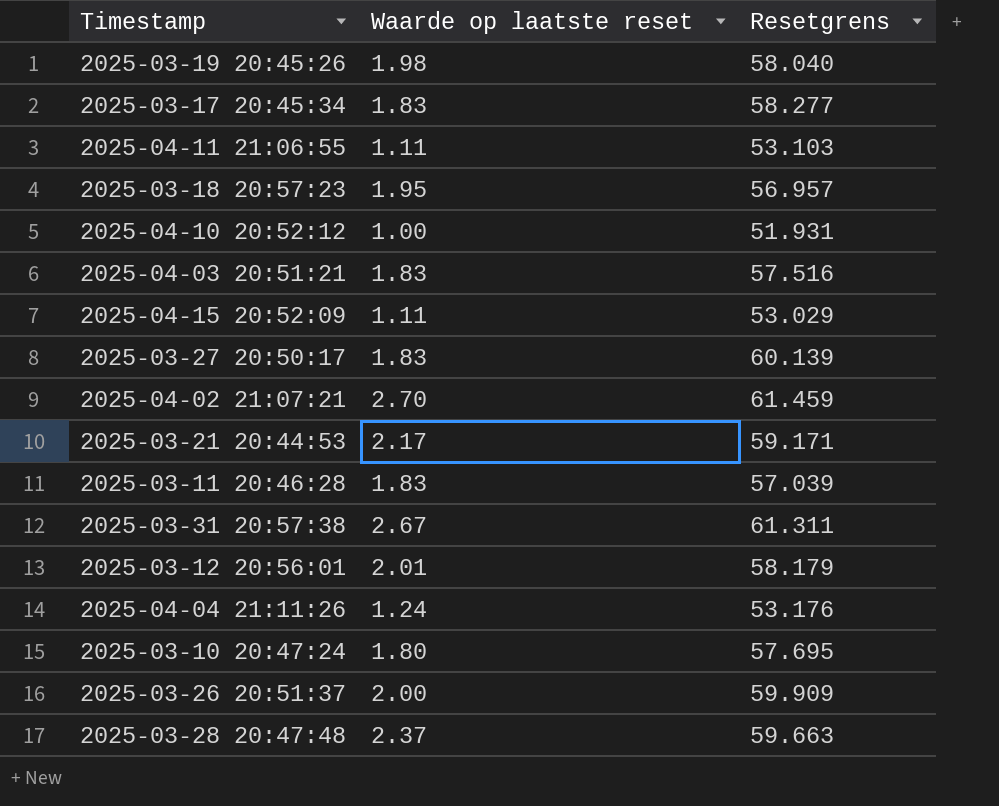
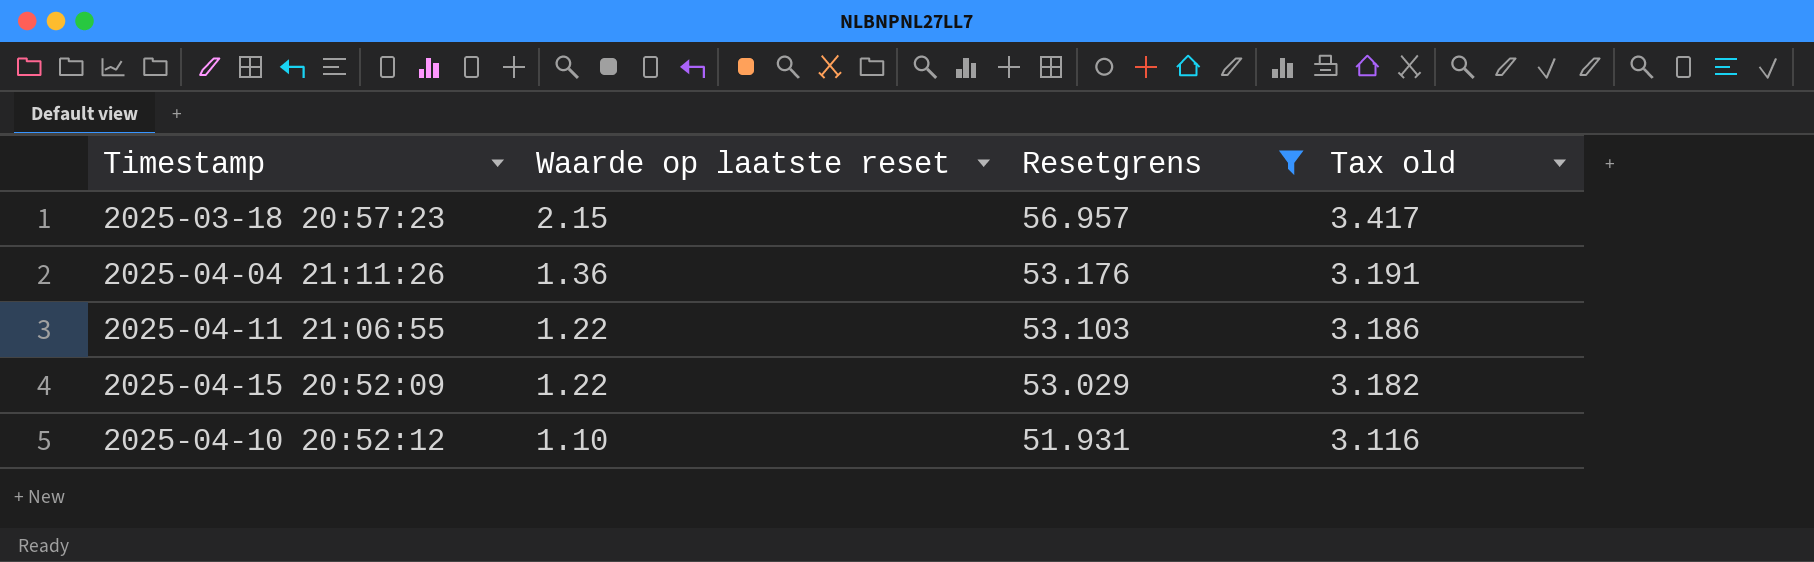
filter: none -> Resetgrens <= 56.957
row order: none -> Waarde op laatste reset descending
column Tax old | formula: none -> [Resetgrens] * 0.06
2025-03-18 20:57:23 | Waarde op laatste reset: 1.95 -> 2.15
2025-04-04 21:11:26 | Waarde op laatste reset: 1.24 -> 1.36
2025-04-11 21:06:55 | Waarde op laatste reset: 1.11 -> 1.22
2025-04-15 20:52:09 | Waarde op laatste reset: 1.11 -> 1.22
2025-04-10 20:52:12 | Waarde op laatste reset: 1.00 -> 1.10

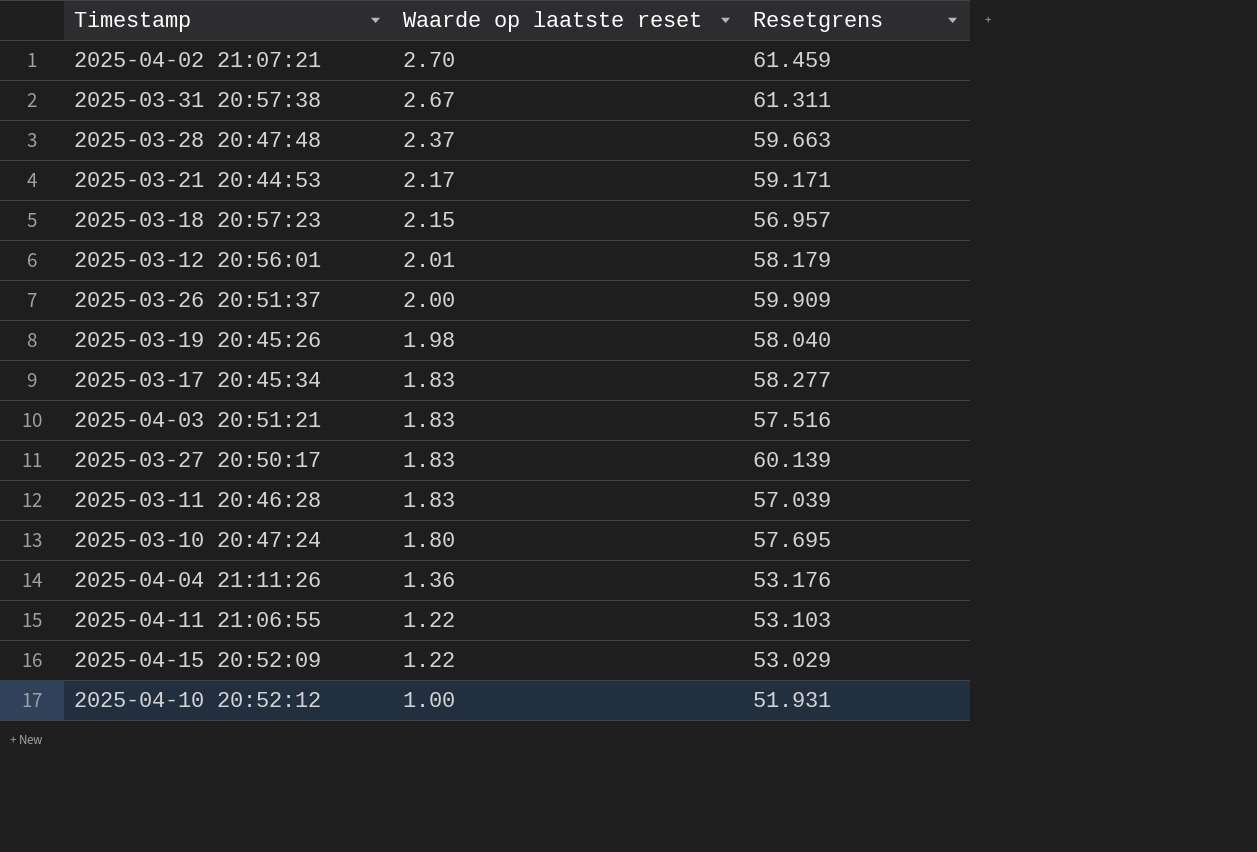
filter: Resetgrens <= 56.957 -> none
column Tax old | formula: [Resetgrens] * 0.06 -> none
2025-04-10 20:52:12 | Waarde op laatste reset: 1.10 -> 1.00

